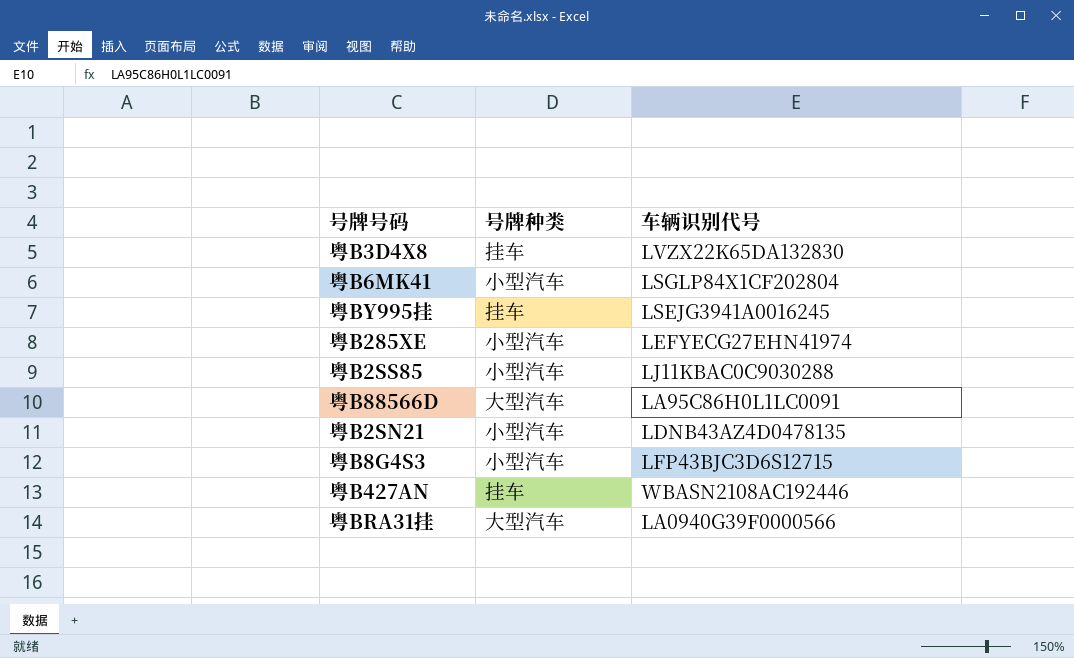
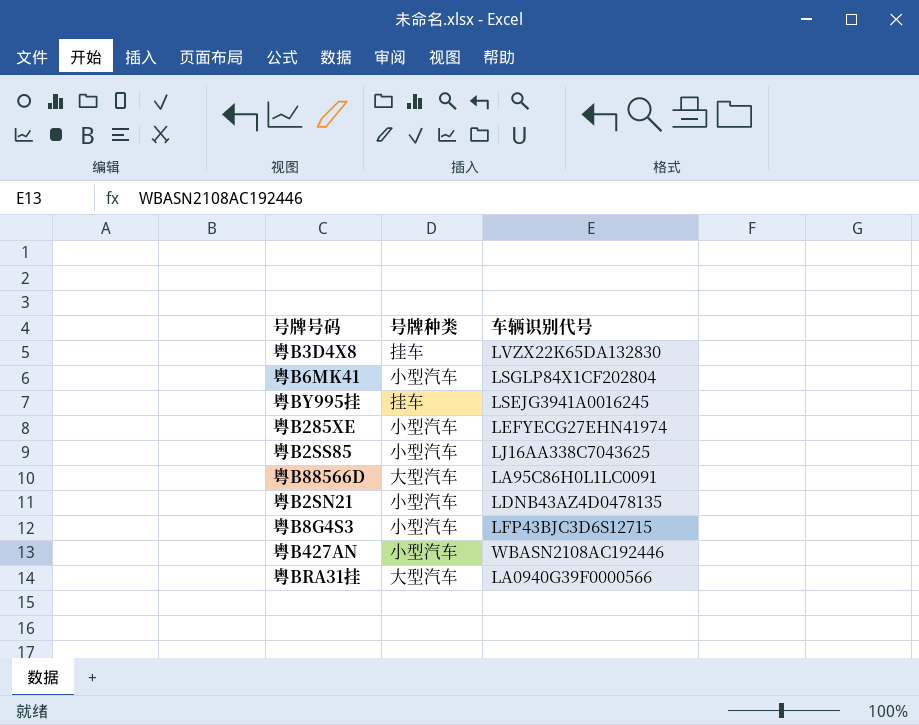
粤B2SS85 | 车辆识别代号: LJ11KBAC0C9030288 -> LJ16AA338C7043625
粤B427AN | 号牌种类: 挂车 -> 小型汽车

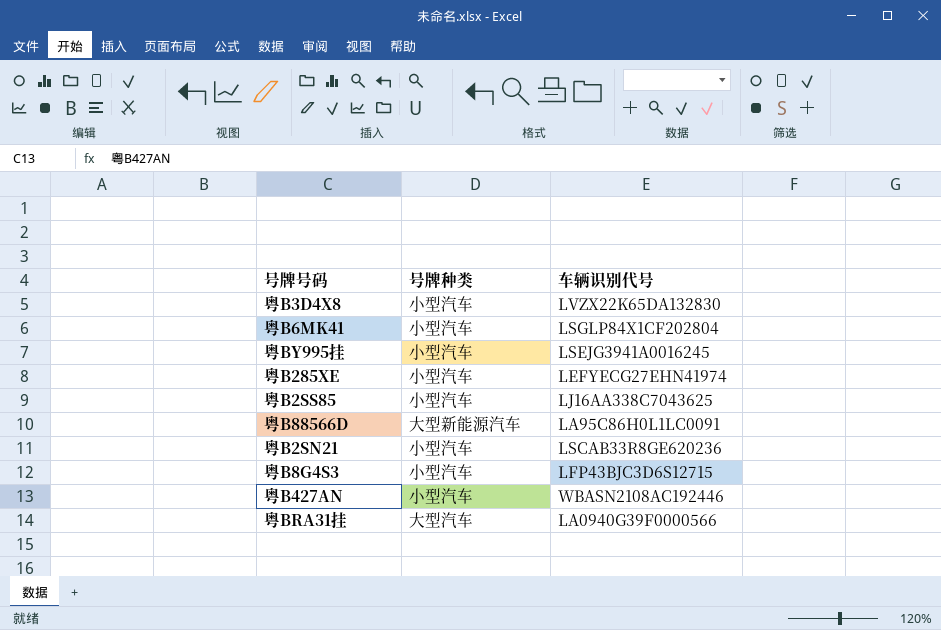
粤B3D4X8 | 号牌种类: 挂车 -> 小型汽车
粤BY995挂 | 号牌种类: 挂车 -> 小型汽车
粤B88566D | 号牌种类: 大型汽车 -> 大型新能源汽车
粤B2SN21 | 车辆识别代号: LDNB43AZ4D0478135 -> LSCAB33R8GE620236

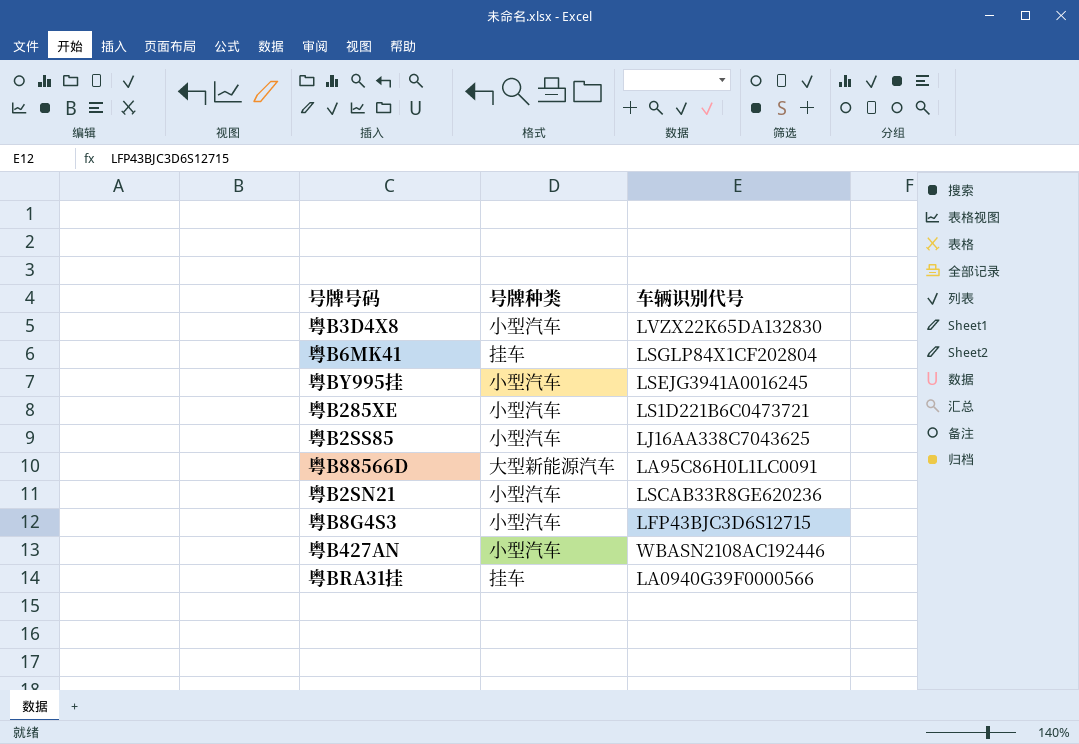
粤B6MK41 | 号牌种类: 小型汽车 -> 挂车
粤B285XE | 车辆识别代号: LEFYECG27EHN41974 -> LS1D221B6C0473721
粤BRA31挂 | 号牌种类: 大型汽车 -> 挂车

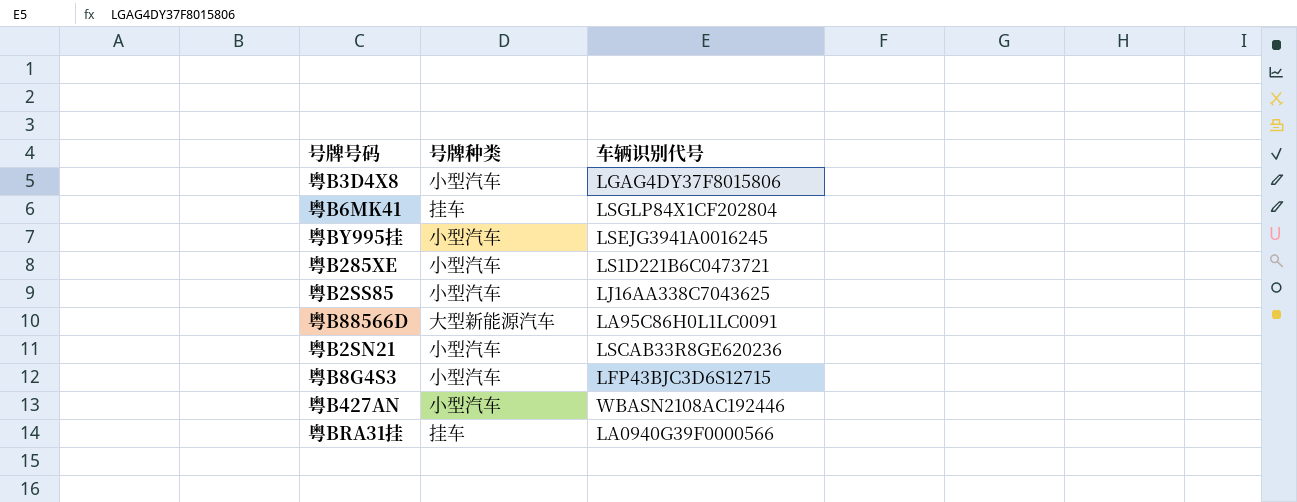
粤B3D4X8 | 车辆识别代号: LVZX22K65DA132830 -> LGAG4DY37F8015806

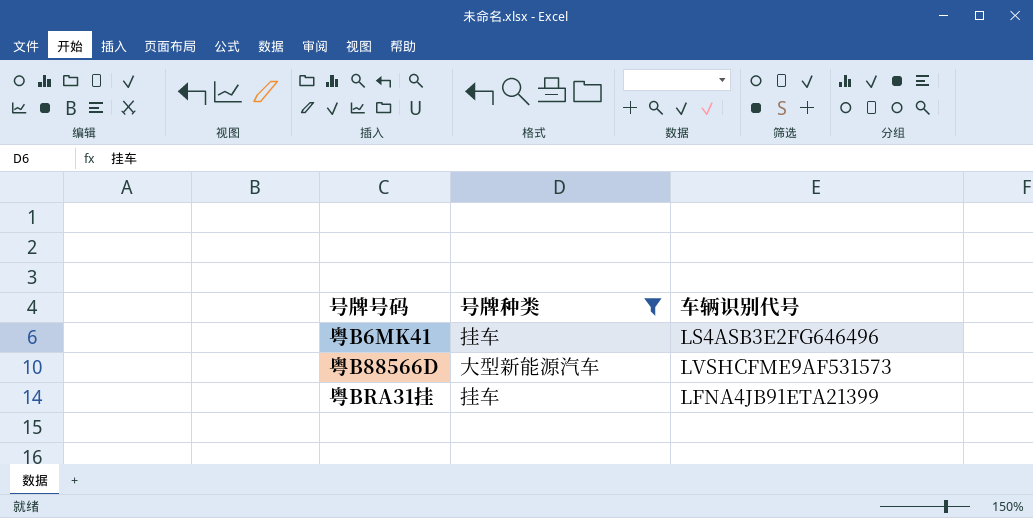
filter: none -> 号牌种类 != 小型汽车
粤B6MK41 | 车辆识别代号: LSGLP84X1CF202804 -> LS4ASB3E2FG646496
粤B88566D | 车辆识别代号: LA95C86H0L1LC0091 -> LVSHCFME9AF531573
粤BRA31挂 | 车辆识别代号: LA0940G39F0000566 -> LFNA4JB91ETA21399

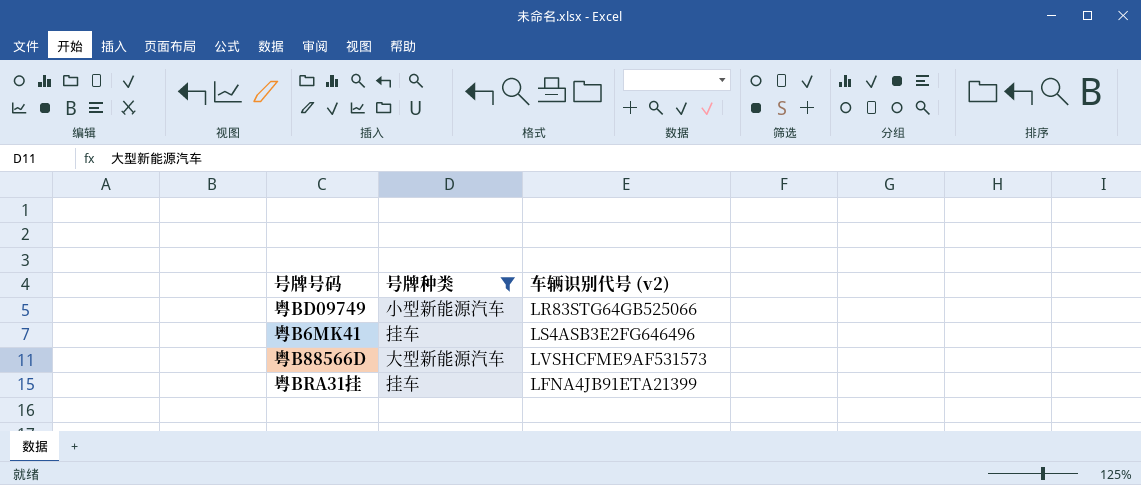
column name: 车辆识别代号 -> 车辆识别代号 (v2)
row 粤BD09749: none -> 小型新能源汽车 | LR83STG64GB525066

